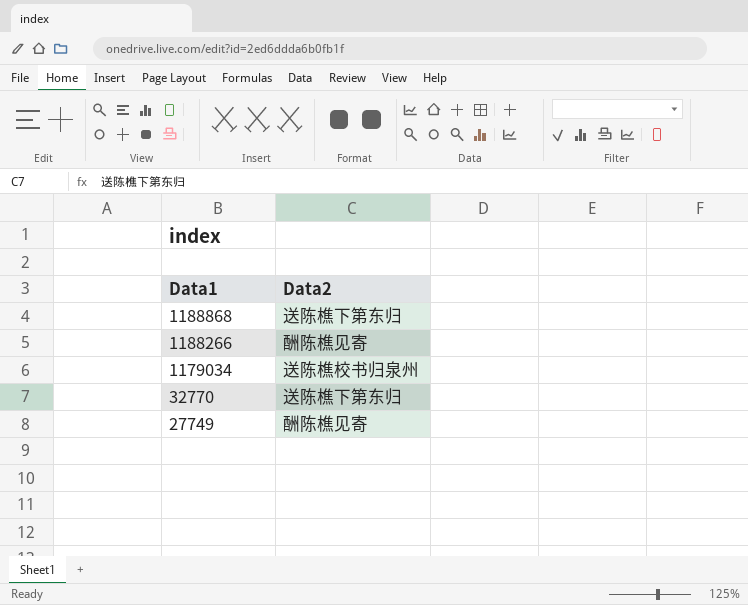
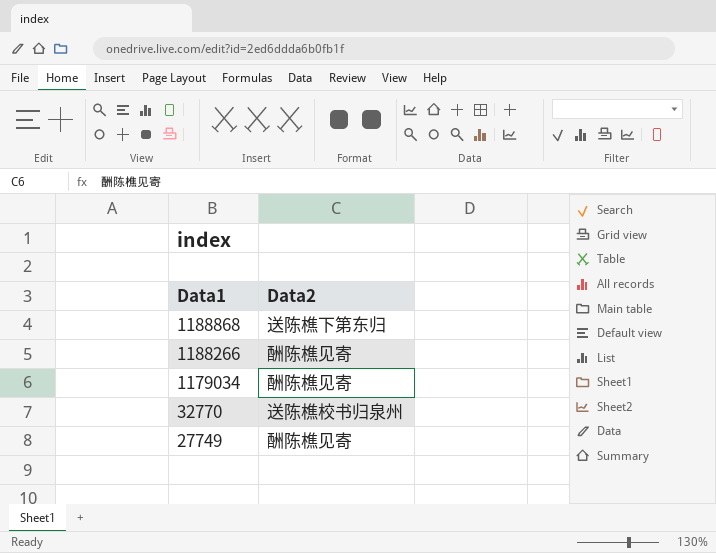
1179034 | Data2: 送陈樵校书归泉州 -> 酬陈樵见寄
32770 | Data2: 送陈樵下第东归 -> 送陈樵校书归泉州

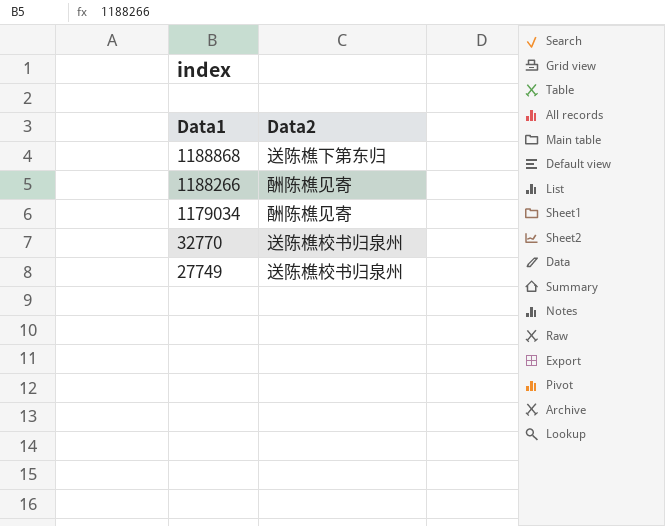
27749 | Data2: 酬陈樵见寄 -> 送陈樵校书归泉州

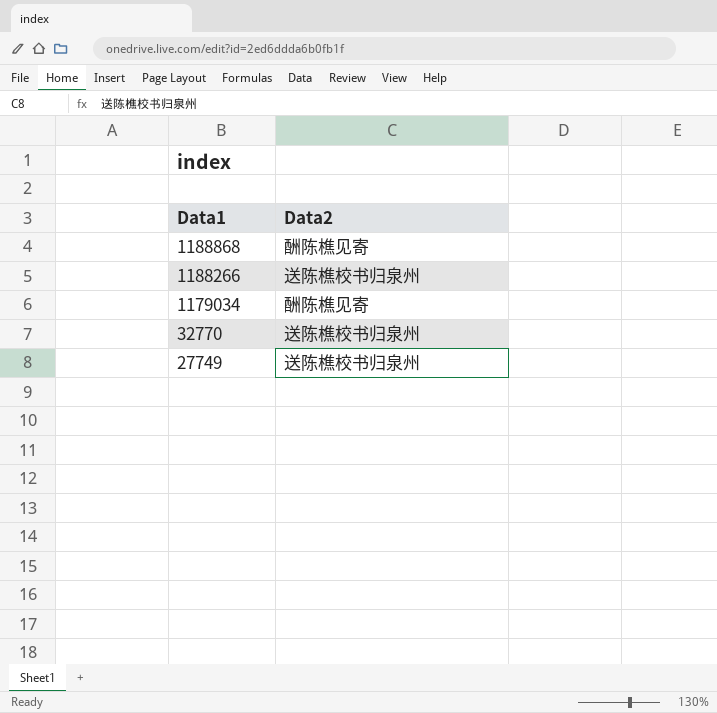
1188868 | Data2: 送陈樵下第东归 -> 酬陈樵见寄
1188266 | Data2: 酬陈樵见寄 -> 送陈樵校书归泉州

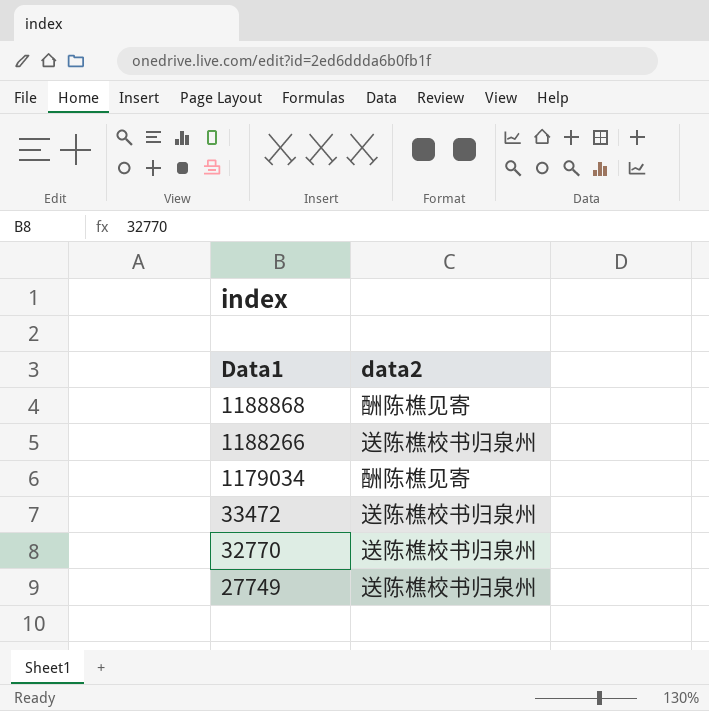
column name: Data2 -> data2
row 33472: none -> 送陈樵校书归泉州

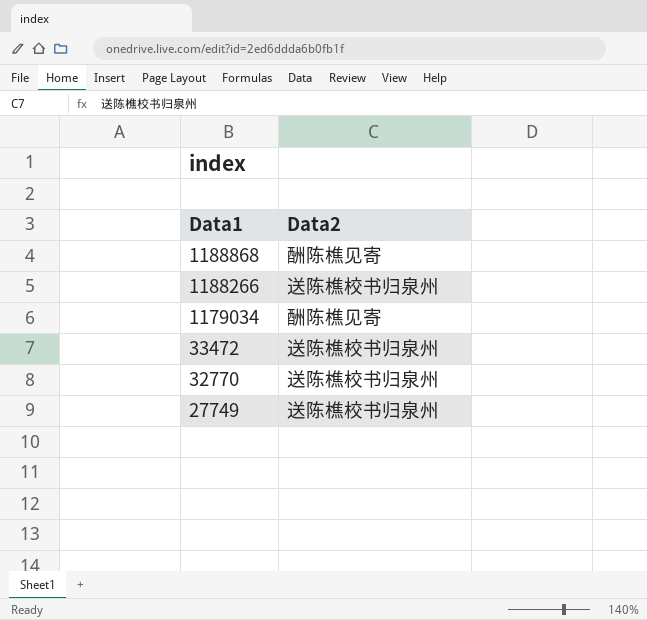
column name: data2 -> Data2

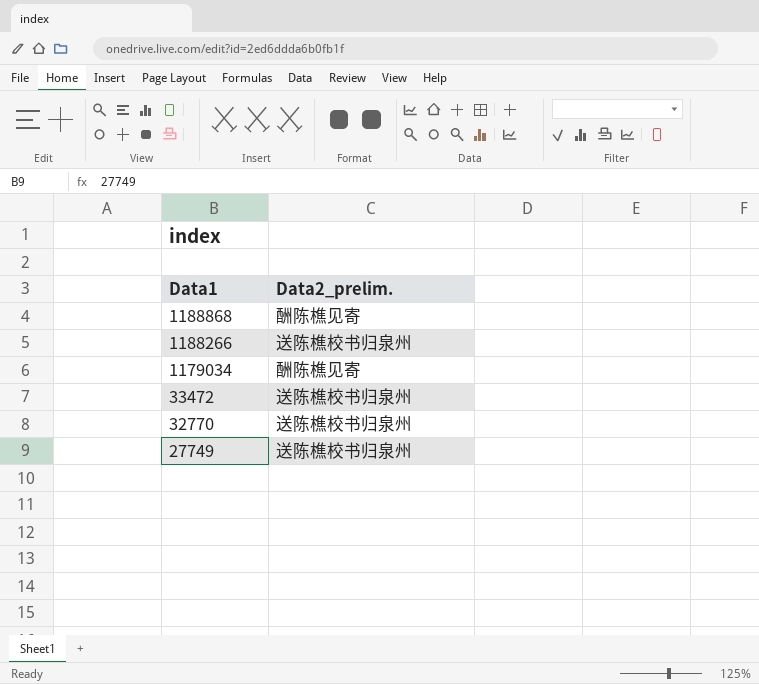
column name: Data2 -> Data2_prelim.

